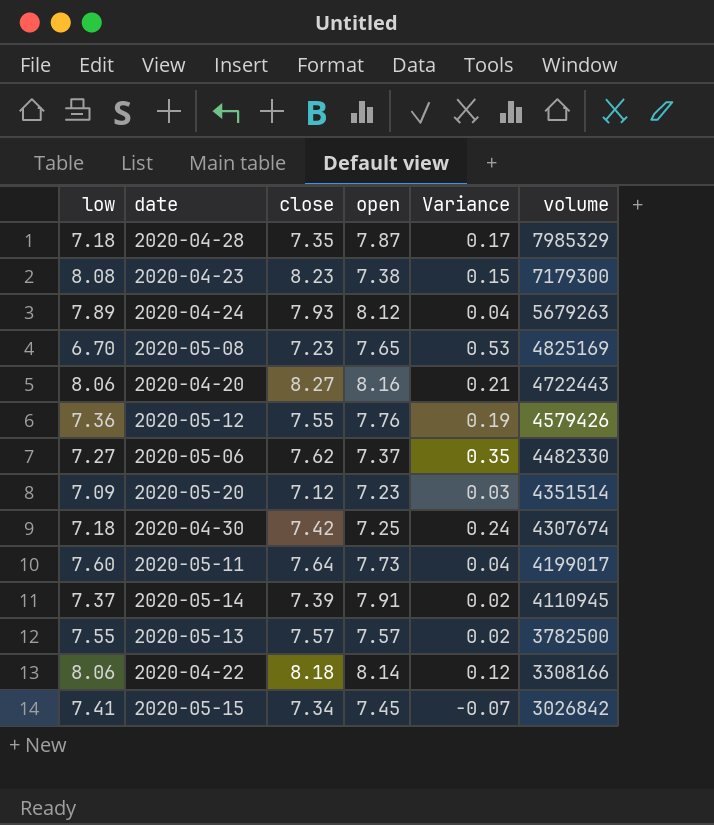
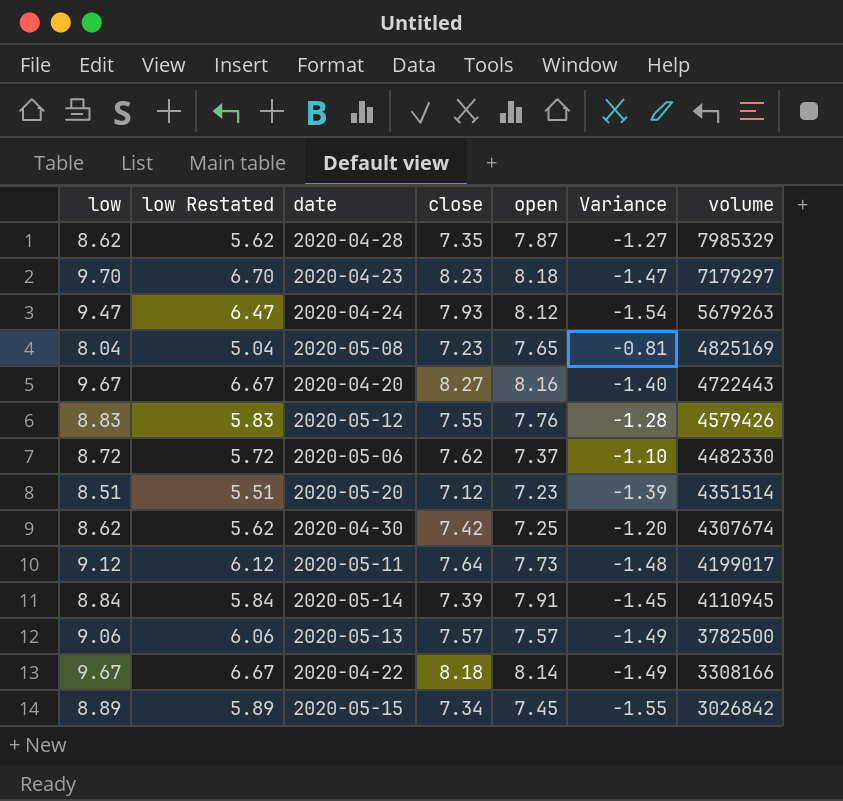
column low Restated | formula: none -> [low] - 3
2020-04-28 | low: 7.18 -> 8.62
2020-04-28 | Variance: 0.17 -> -1.27
2020-04-23 | low: 8.08 -> 9.70
2020-04-23 | open: 7.38 -> 8.18
2020-04-23 | Variance: 0.15 -> -1.47
2020-04-23 | volume: 7179300 -> 7179297
2020-04-24 | low: 7.89 -> 9.47
2020-04-24 | Variance: 0.04 -> -1.54
2020-05-08 | low: 6.70 -> 8.04
2020-05-08 | Variance: 0.53 -> -0.81
2020-04-20 | low: 8.06 -> 9.67
2020-04-20 | Variance: 0.21 -> -1.40
2020-05-12 | low: 7.36 -> 8.83
2020-05-12 | Variance: 0.19 -> -1.28
2020-05-06 | low: 7.27 -> 8.72
2020-05-06 | Variance: 0.35 -> -1.10
2020-05-20 | low: 7.09 -> 8.51
2020-05-20 | Variance: 0.03 -> -1.39
2020-04-30 | low: 7.18 -> 8.62
2020-04-30 | Variance: 0.24 -> -1.20
2020-05-11 | low: 7.60 -> 9.12
2020-05-11 | Variance: 0.04 -> -1.48
2020-05-14 | low: 7.37 -> 8.84
2020-05-14 | Variance: 0.02 -> -1.45
2020-05-13 | low: 7.55 -> 9.06
2020-05-13 | Variance: 0.02 -> -1.49
2020-04-22 | low: 8.06 -> 9.67
2020-04-22 | Variance: 0.12 -> -1.49
2020-05-15 | low: 7.41 -> 8.89
2020-05-15 | Variance: -0.07 -> -1.55

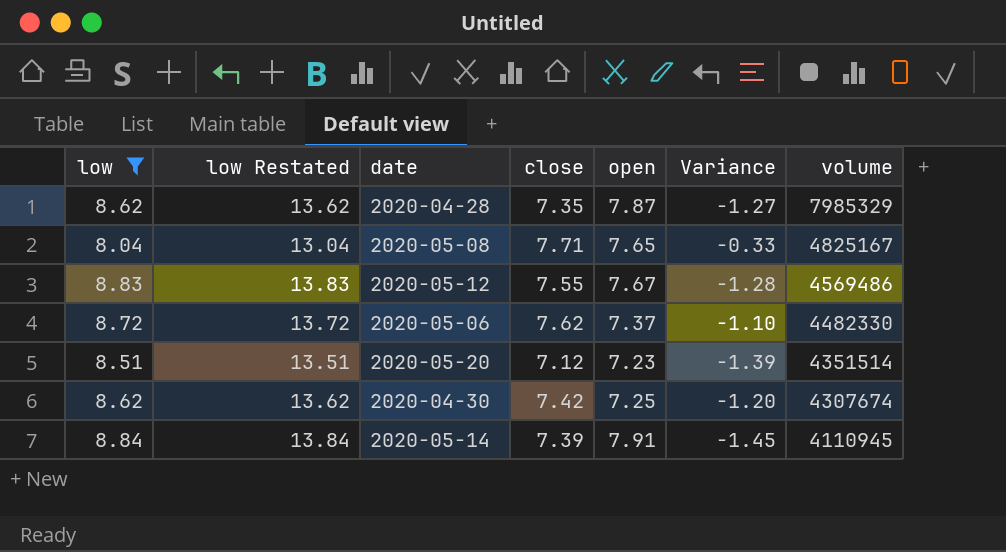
filter: none -> low <= 8.84
column low Restated | formula: [low] - 3 -> [low] + 5
2020-05-08 | close: 7.23 -> 7.71
2020-05-08 | Variance: -0.81 -> -0.33
2020-05-08 | volume: 4825169 -> 4825167
2020-05-12 | open: 7.76 -> 7.67
2020-05-12 | volume: 4579426 -> 4569486

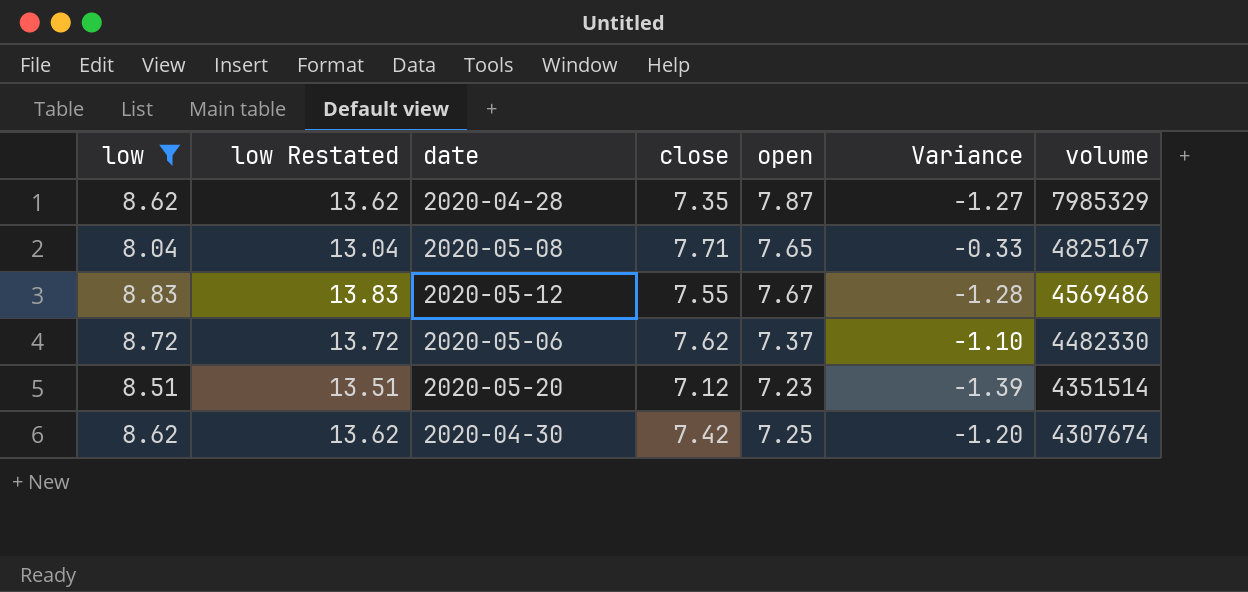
row 2020-05-14: 8.84 | 13.84 | 7.39 | 7.91 | -1.45 | 4110945 -> none

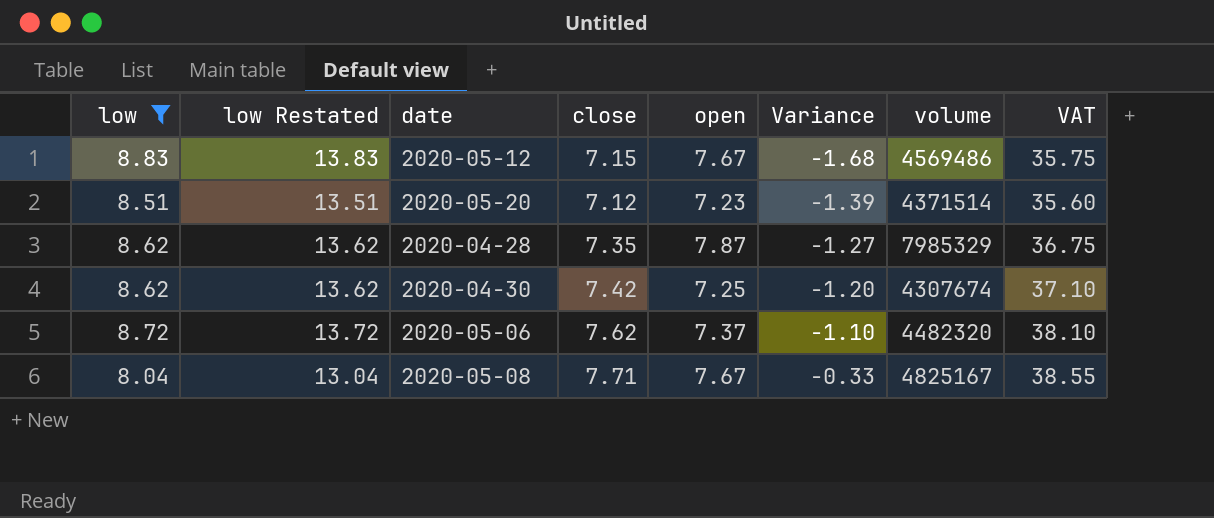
row order: volume descending -> Variance ascending
column VAT | formula: none -> [close] * 5
2020-05-12 | close: 7.55 -> 7.15
2020-05-12 | Variance: -1.28 -> -1.68
2020-05-20 | volume: 4351514 -> 4371514
2020-05-06 | volume: 4482330 -> 4482320
2020-05-08 | open: 7.65 -> 7.67

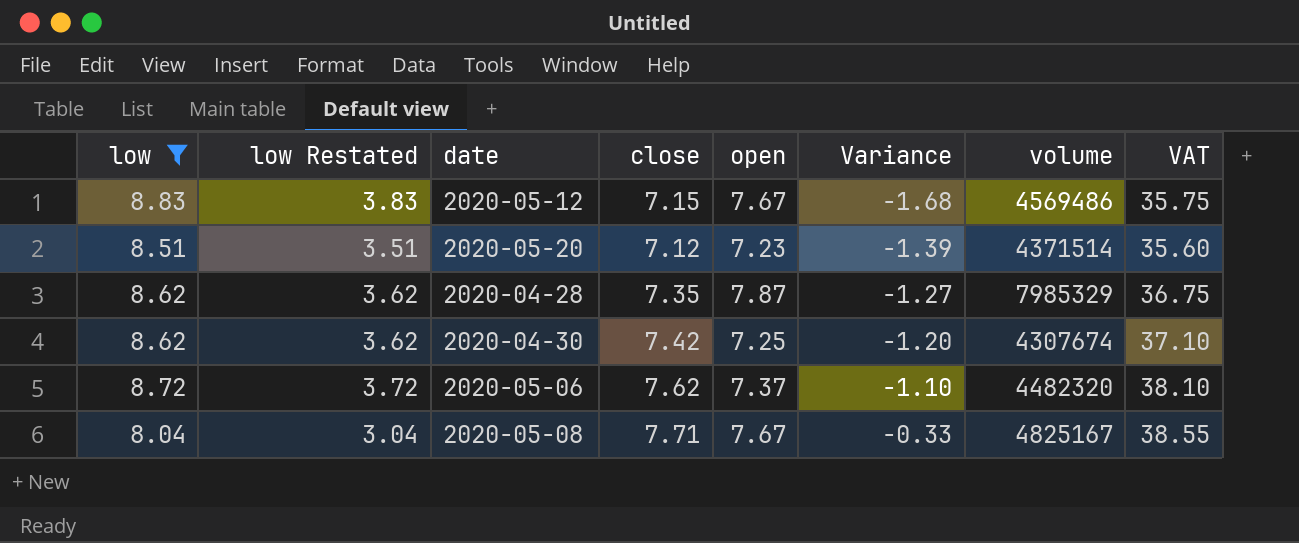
column low Restated | formula: [low] + 5 -> [low] - 5

